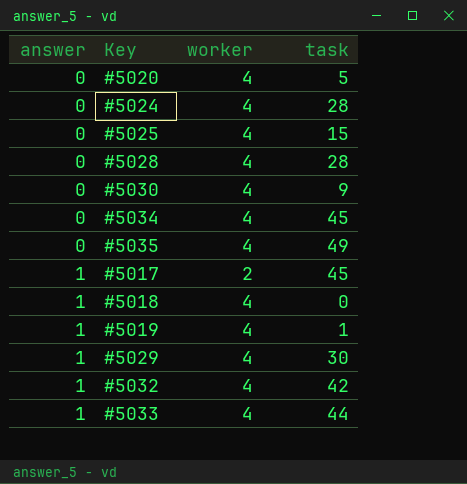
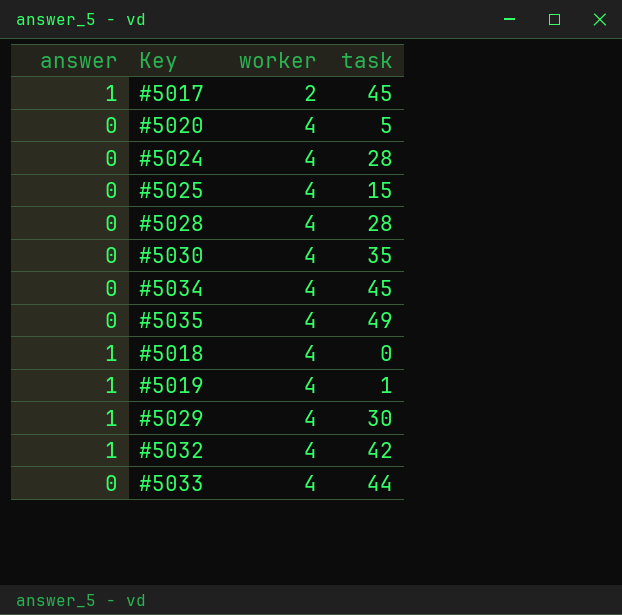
row order: answer ascending -> worker ascending
#5030 | task: 9 -> 35
#5033 | answer: 1 -> 0

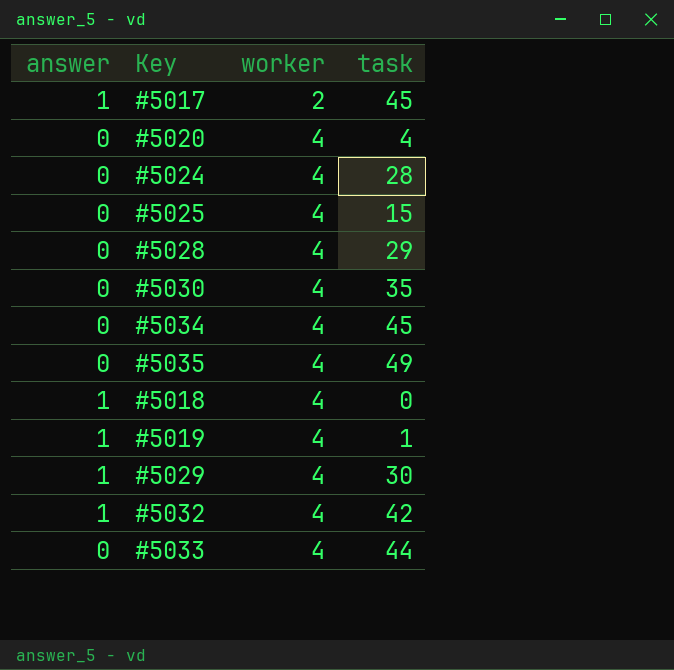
#5020 | task: 5 -> 4
#5028 | task: 28 -> 29

